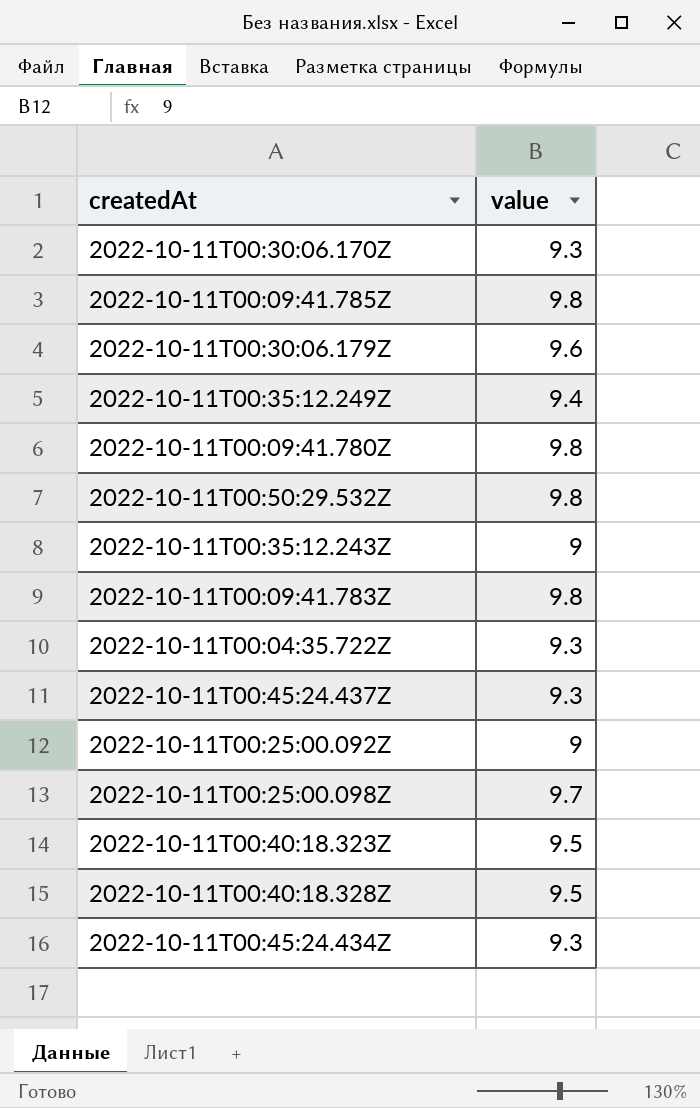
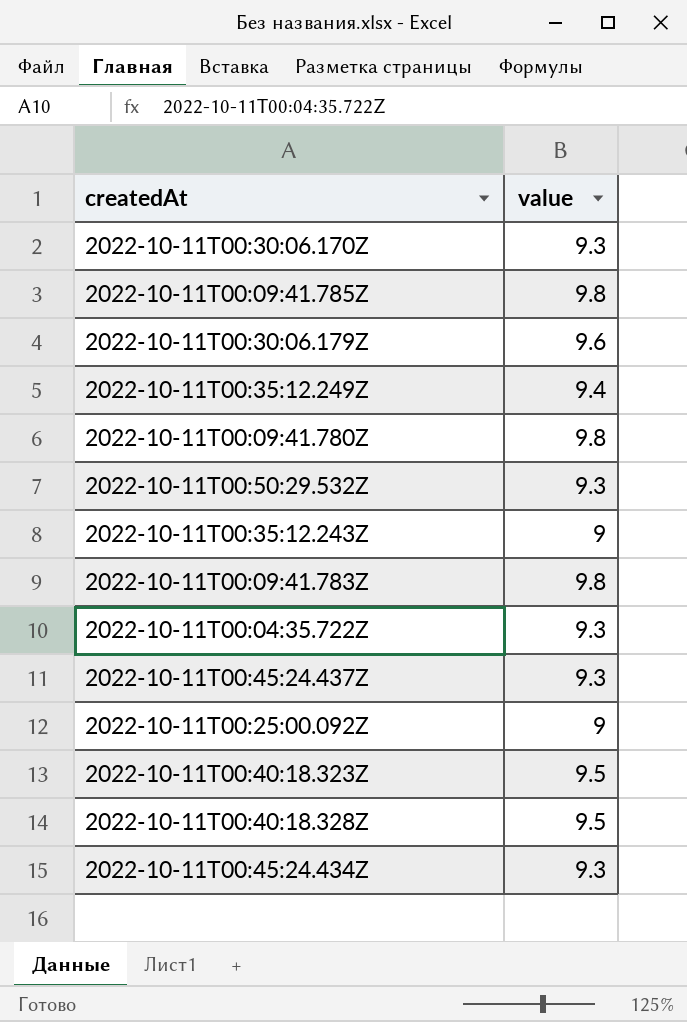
row 2022-10-11T00:25:00.098Z: 9.7 -> none
2022-10-11T00:50:29.532Z | value: 9.8 -> 9.3

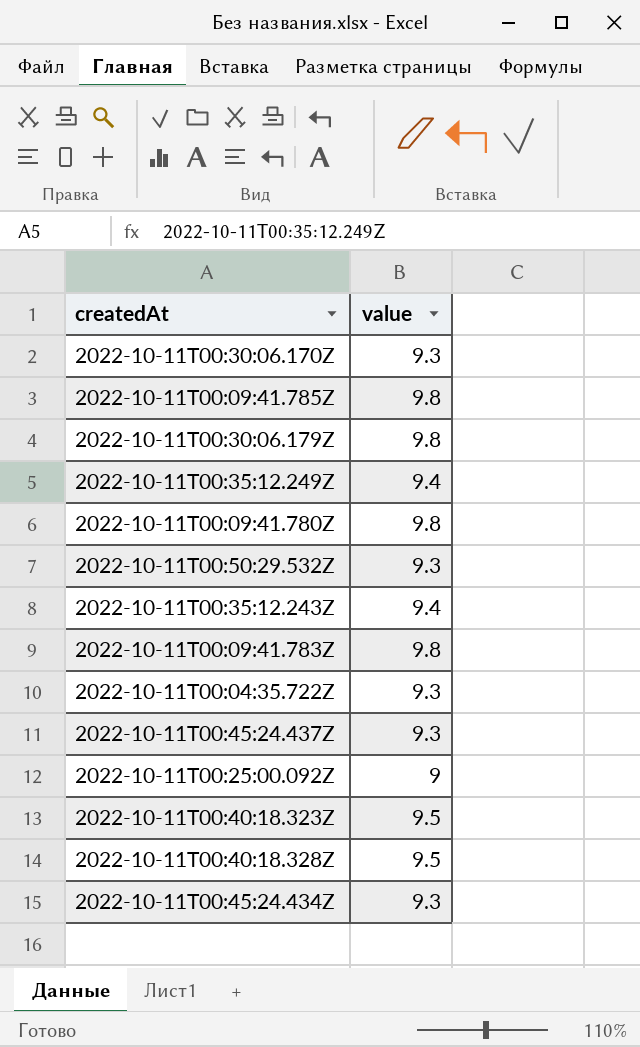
2022-10-11T00:30:06.179Z | value: 9.6 -> 9.8
2022-10-11T00:35:12.243Z | value: 9 -> 9.4

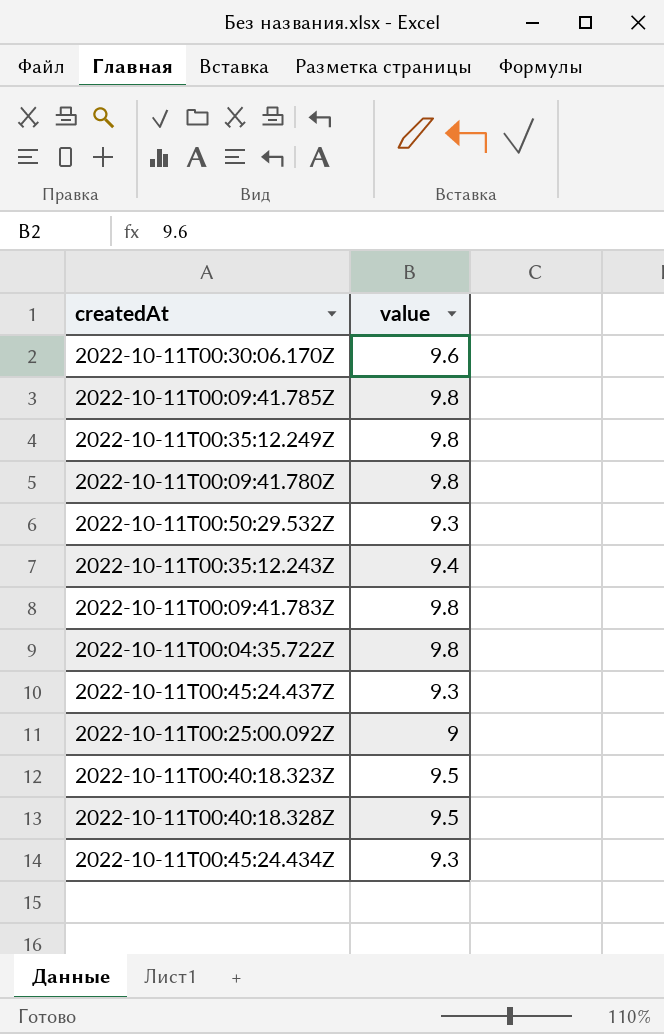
row 2022-10-11T00:30:06.179Z: 9.8 -> none
2022-10-11T00:30:06.170Z | value: 9.3 -> 9.6
2022-10-11T00:35:12.249Z | value: 9.4 -> 9.8
2022-10-11T00:04:35.722Z | value: 9.3 -> 9.8

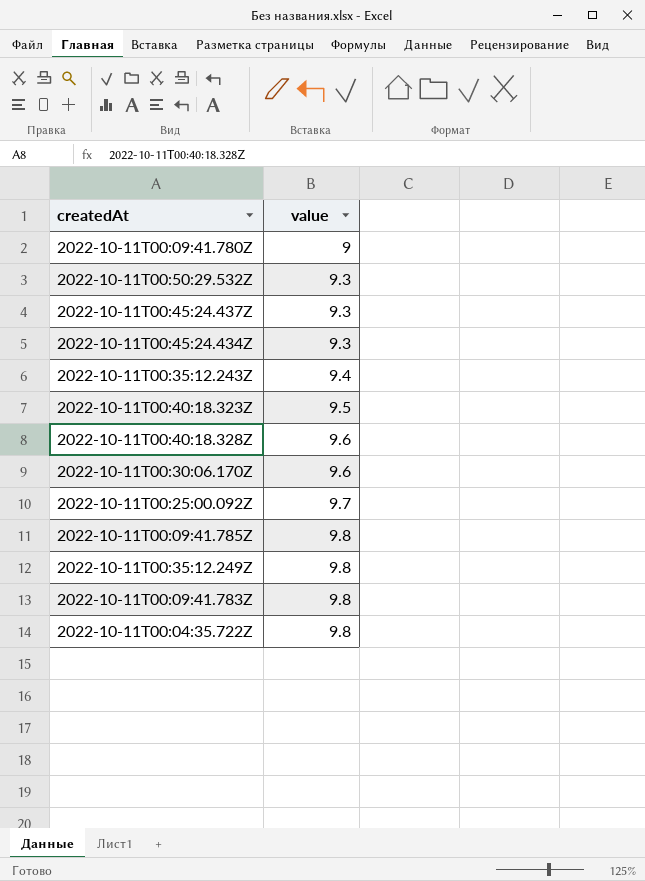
row order: none -> value ascending
2022-10-11T00:09:41.780Z | value: 9.8 -> 9
2022-10-11T00:40:18.328Z | value: 9.5 -> 9.6
2022-10-11T00:25:00.092Z | value: 9 -> 9.7

